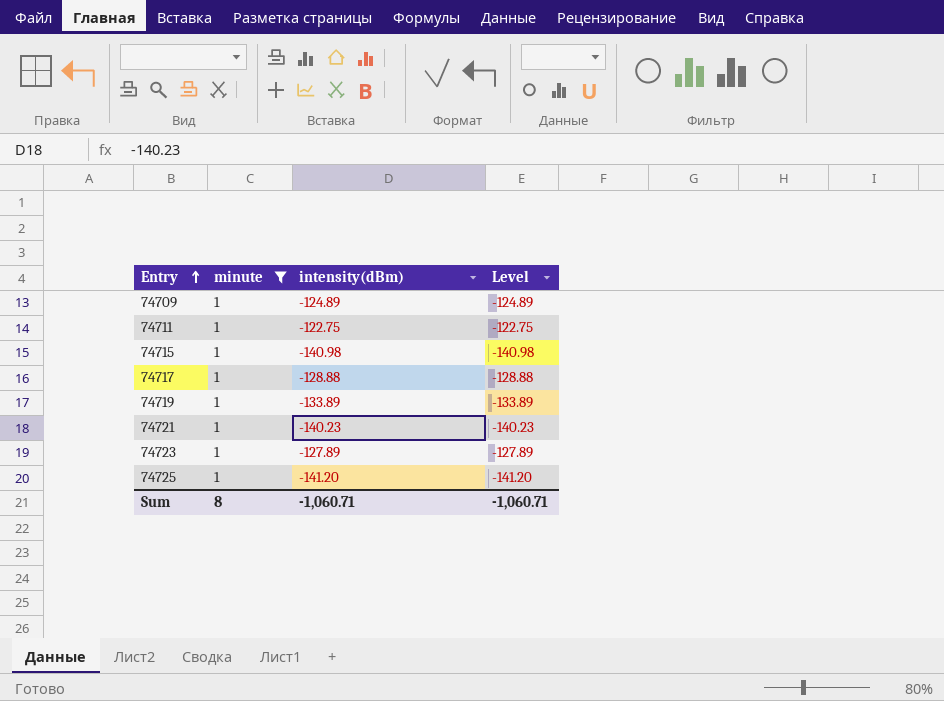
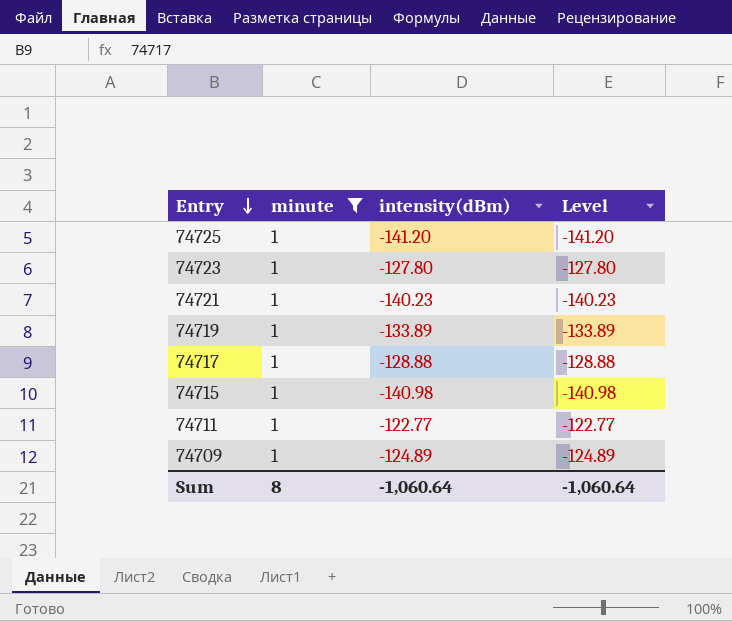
row order: Entry ascending -> Entry descending
74723 | intensity(dBm): -127.89 -> -127.80
74723 | Level: -127.89 -> -127.80
74711 | intensity(dBm): -122.75 -> -122.77
74711 | Level: -122.75 -> -122.77
Sum | intensity(dBm): -1,060.71 -> -1,060.64
Sum | Level: -1,060.71 -> -1,060.64

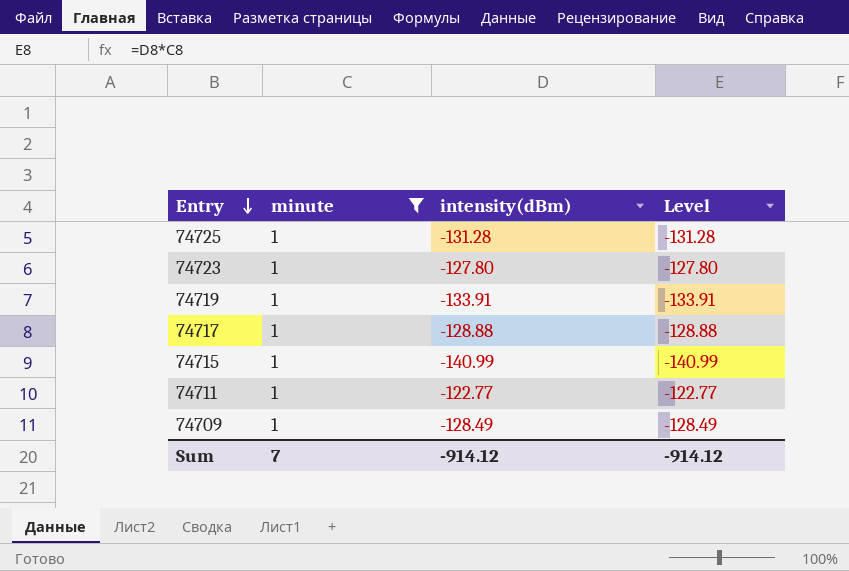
row 74721: 1 | -140.23 | -140.23 -> none
74725 | intensity(dBm): -141.20 -> -131.28
74725 | Level: -141.20 -> -131.28
74719 | intensity(dBm): -133.89 -> -133.91
74719 | Level: -133.89 -> -133.91
74715 | intensity(dBm): -140.98 -> -140.99
74715 | Level: -140.98 -> -140.99
74709 | intensity(dBm): -124.89 -> -128.49
74709 | Level: -124.89 -> -128.49
Sum | minute: 8 -> 7
Sum | intensity(dBm): -1,060.64 -> -914.12
Sum | Level: -1,060.64 -> -914.12

